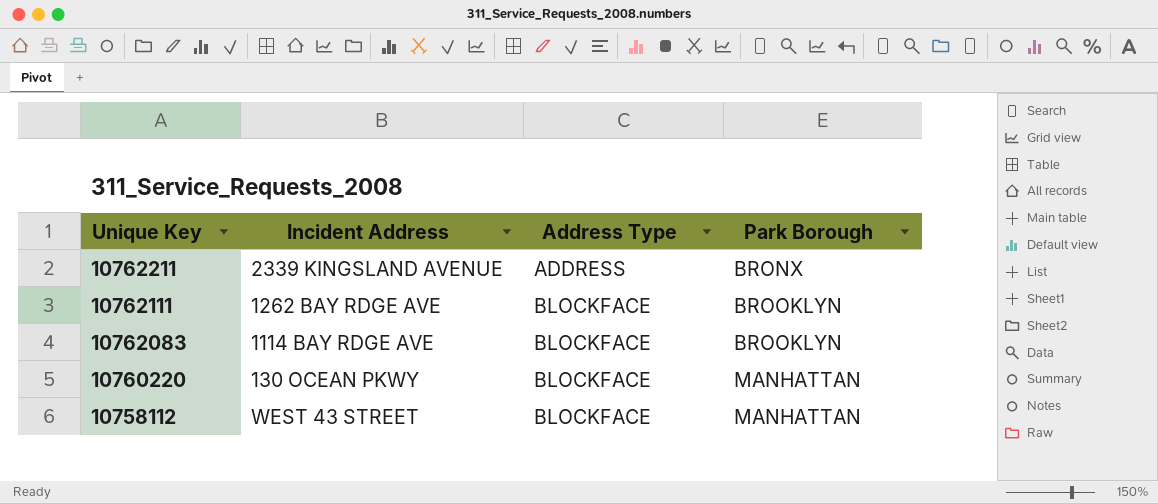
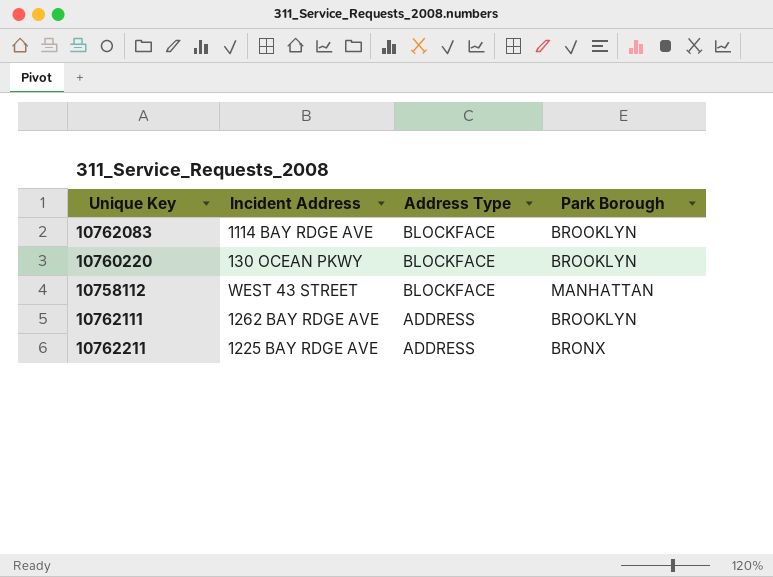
row order: Unique Key descending -> Address Type descending
10760220 | Park Borough: MANHATTAN -> BROOKLYN
10762111 | Address Type: BLOCKFACE -> ADDRESS
10762211 | Incident Address: 2339 KINGSLAND AVENUE -> 1225 BAY RDGE AVE

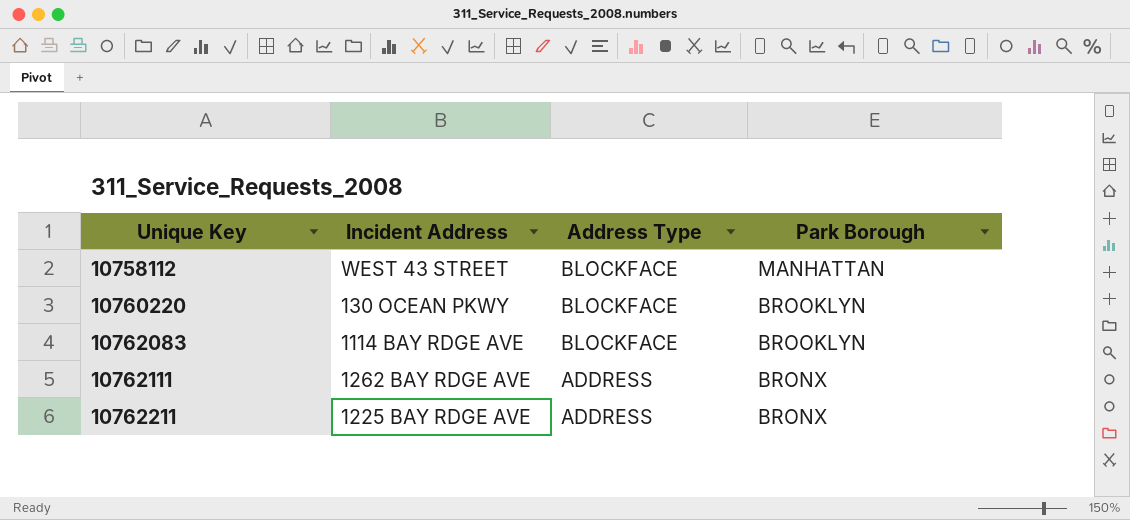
row order: Address Type descending -> Unique Key ascending
10762111 | Park Borough: BROOKLYN -> BRONX

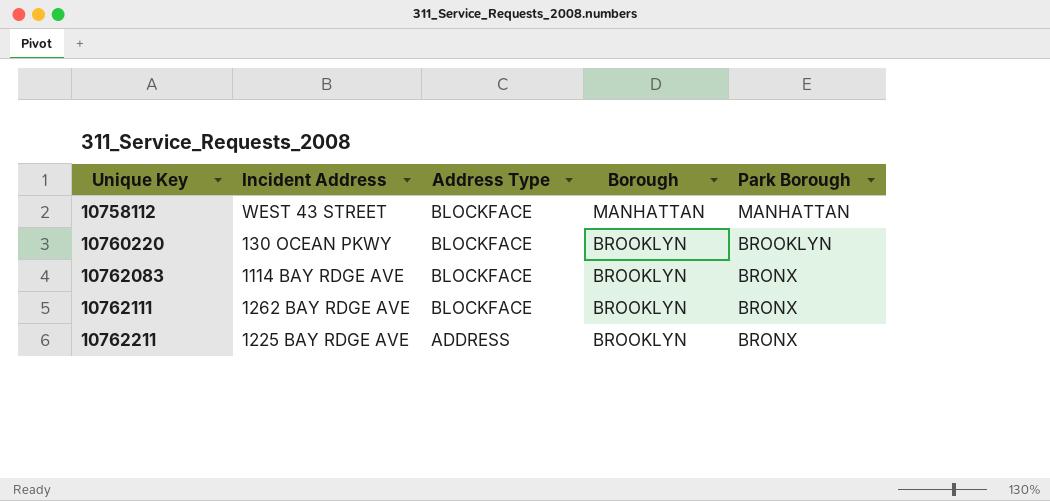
column Borough | position: none -> 4
10762083 | Park Borough: BROOKLYN -> BRONX
10762111 | Address Type: ADDRESS -> BLOCKFACE

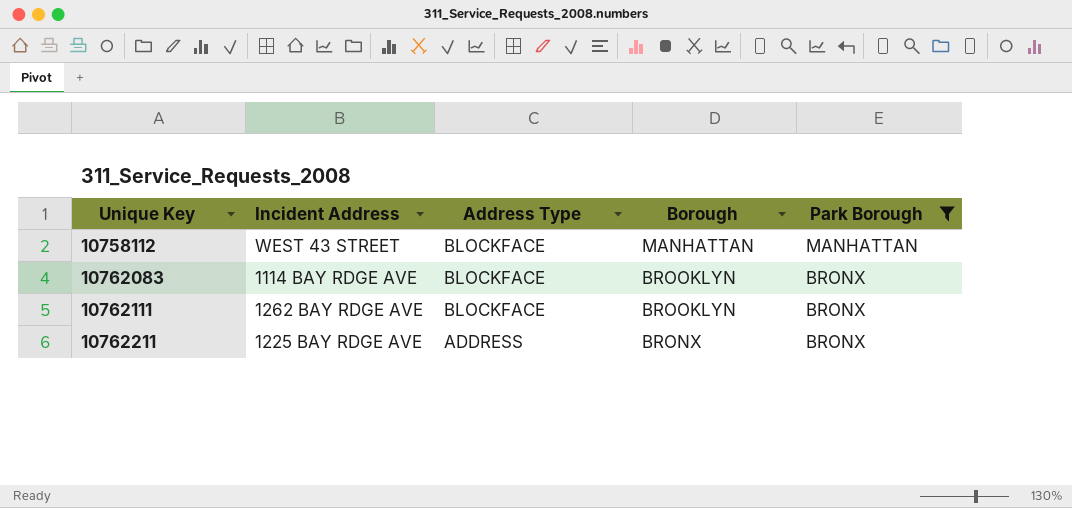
filter: none -> Park Borough != BROOKLYN
10762211 | Borough: BROOKLYN -> BRONX

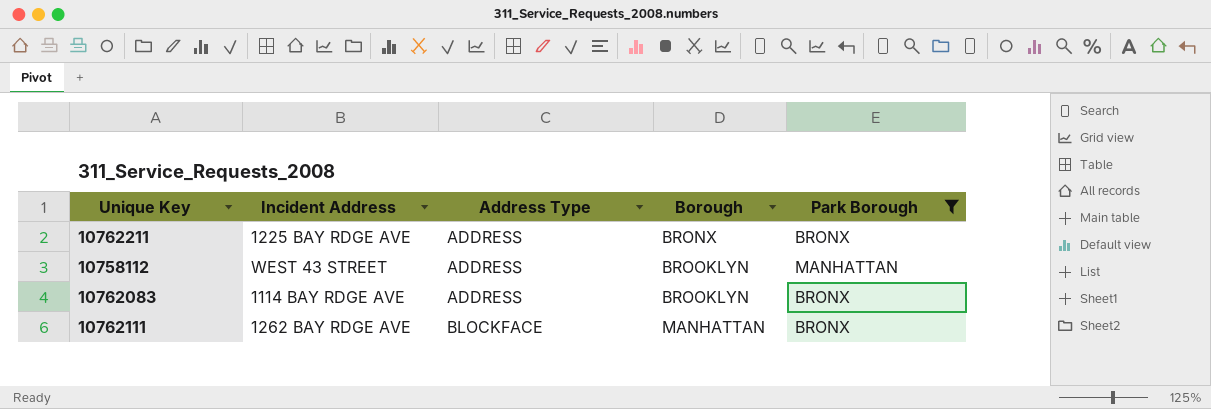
row order: Unique Key ascending -> Address Type ascending
10758112 | Address Type: BLOCKFACE -> ADDRESS
10758112 | Borough: MANHATTAN -> BROOKLYN
10762083 | Address Type: BLOCKFACE -> ADDRESS
10762111 | Borough: BROOKLYN -> MANHATTAN

